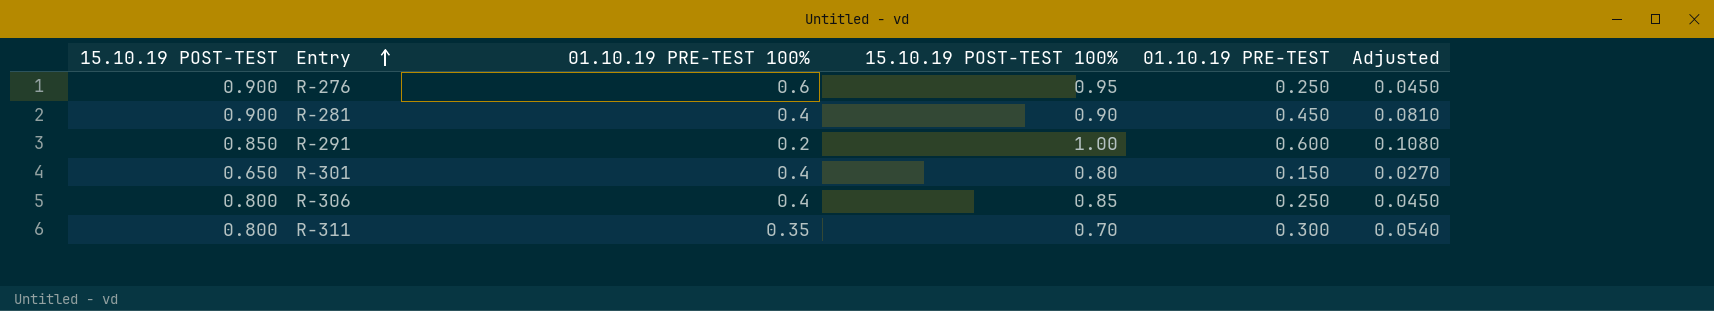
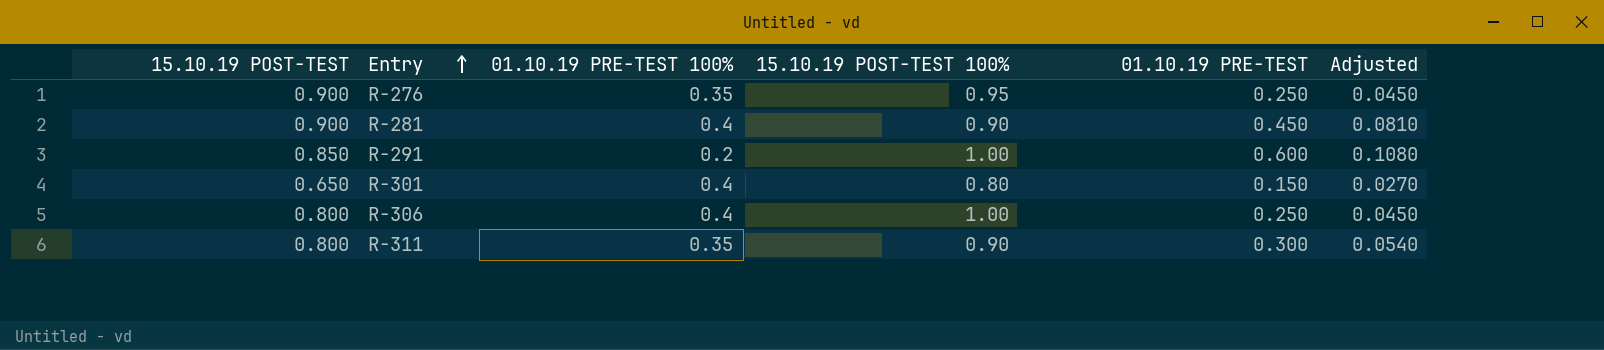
R-276 | 01.10.19 PRE-TEST 100%: 0.6 -> 0.35
R-306 | 15.10.19 POST-TEST 100%: 0.85 -> 1.00
R-311 | 15.10.19 POST-TEST 100%: 0.70 -> 0.90

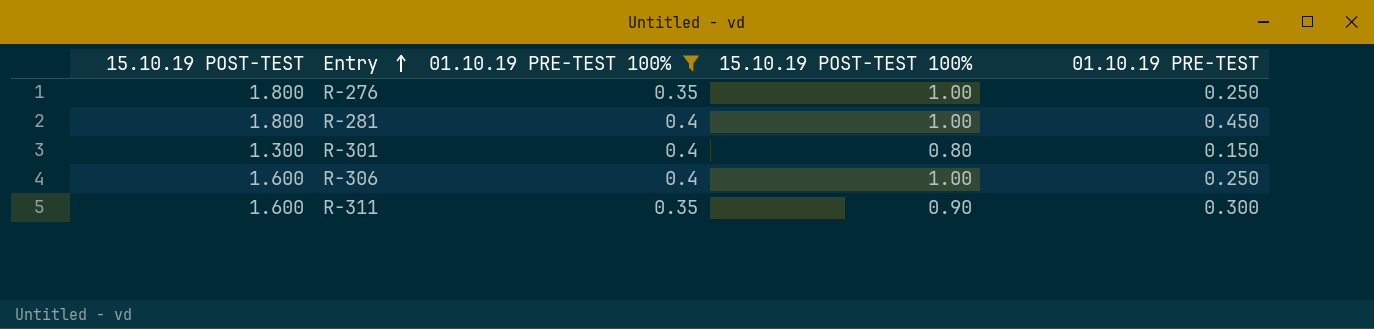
filter: none -> 01.10.19 PRE-TEST 100% != 0.2
column Adjusted | formula: [01.10.19 PRE-TEST] * 0.18 -> none
R-276 | 15.10.19 POST-TEST: 0.900 -> 1.800
R-276 | 15.10.19 POST-TEST 100%: 0.95 -> 1.00
R-281 | 15.10.19 POST-TEST: 0.900 -> 1.800
R-281 | 15.10.19 POST-TEST 100%: 0.90 -> 1.00
R-301 | 15.10.19 POST-TEST: 0.650 -> 1.300
R-306 | 15.10.19 POST-TEST: 0.800 -> 1.600
R-311 | 15.10.19 POST-TEST: 0.800 -> 1.600

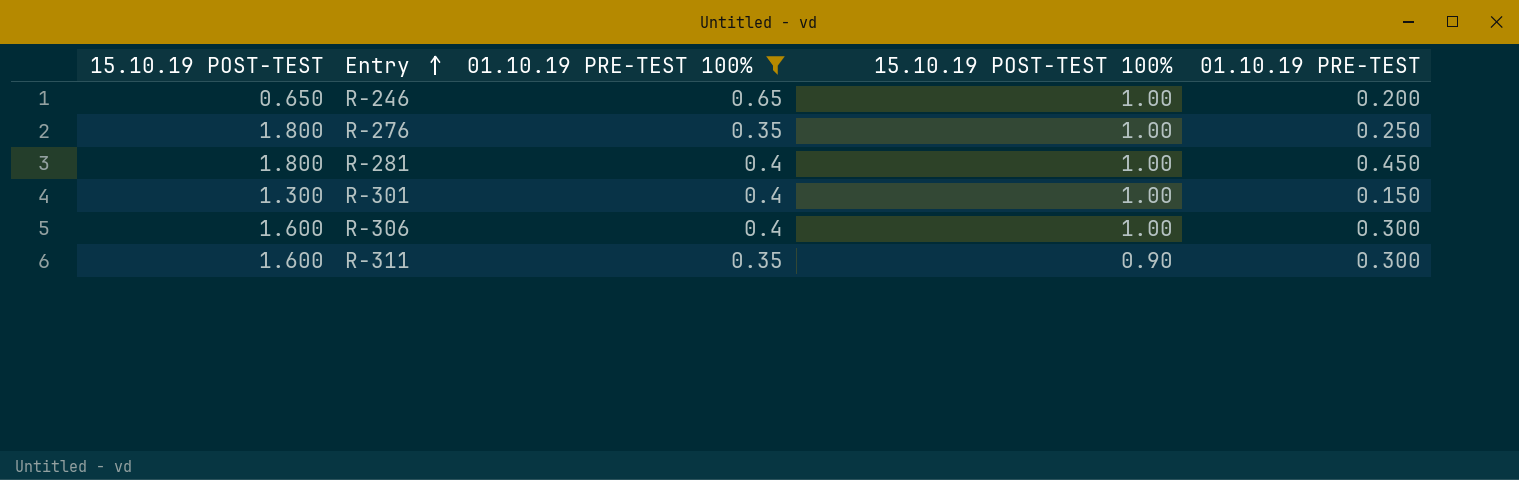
row R-246: none -> 0.650 | 0.65 | 1.00 | 0.200
R-301 | 15.10.19 POST-TEST 100%: 0.80 -> 1.00
R-306 | 01.10.19 PRE-TEST: 0.250 -> 0.300

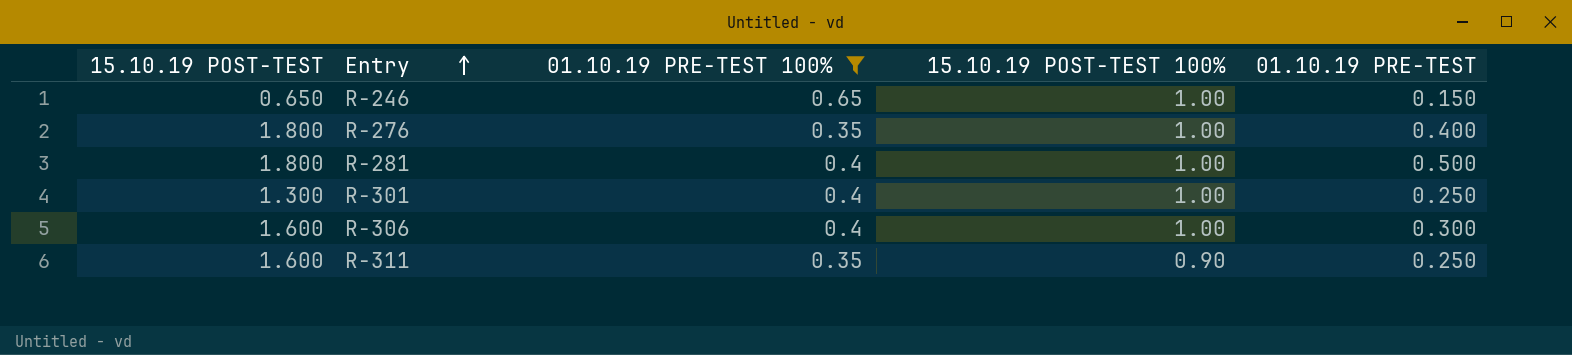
R-246 | 01.10.19 PRE-TEST: 0.200 -> 0.150
R-276 | 01.10.19 PRE-TEST: 0.250 -> 0.400
R-281 | 01.10.19 PRE-TEST: 0.450 -> 0.500
R-301 | 01.10.19 PRE-TEST: 0.150 -> 0.250
R-311 | 01.10.19 PRE-TEST: 0.300 -> 0.250

